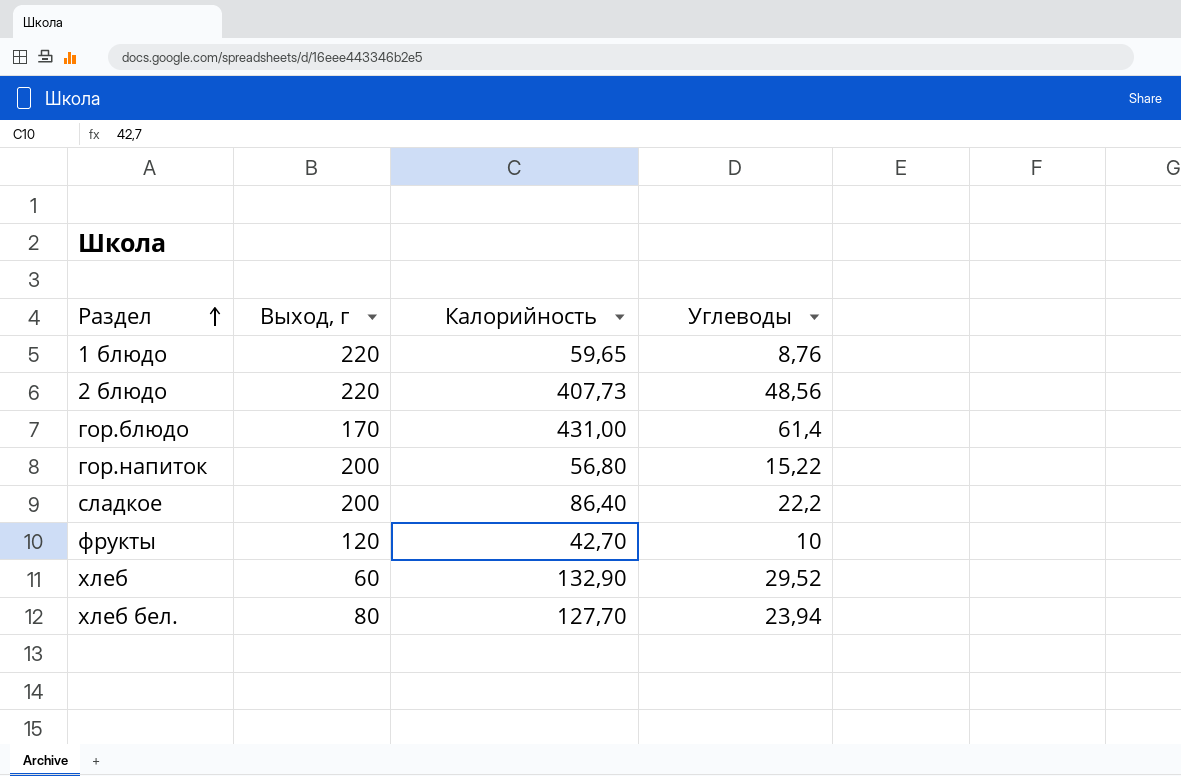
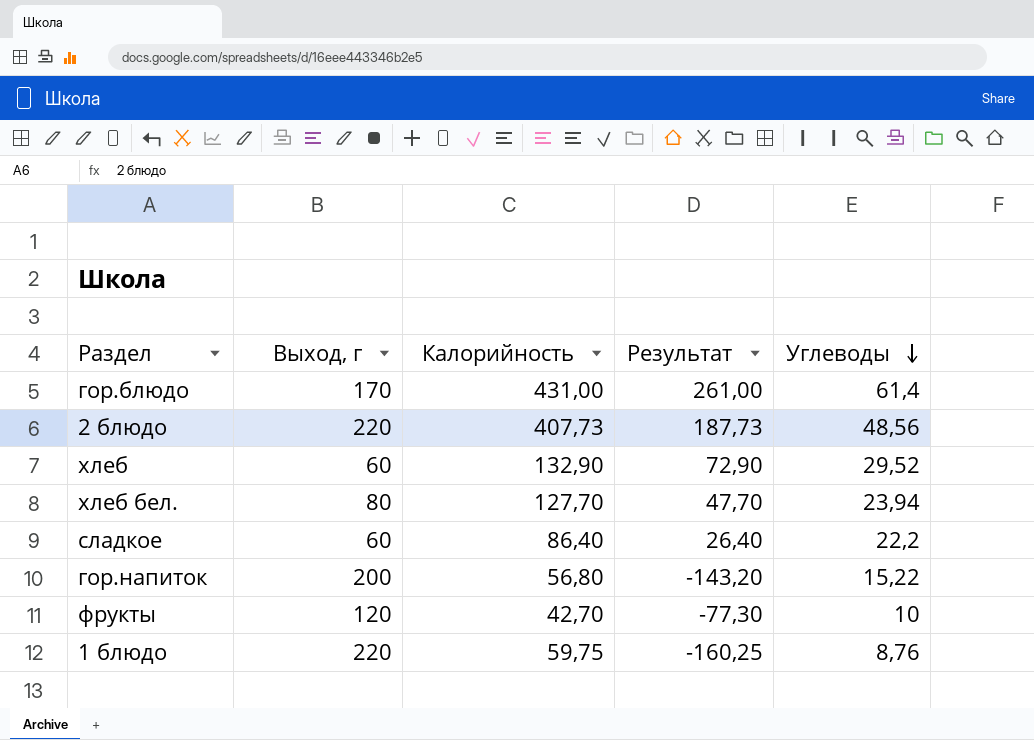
row order: Раздел ascending -> Углеводы descending
column Результат | formula: none -> [Калорийность] - [Выход, г]
сладкое | Выход, г: 200 -> 60
1 блюдо | Калорийность: 59,65 -> 59,75

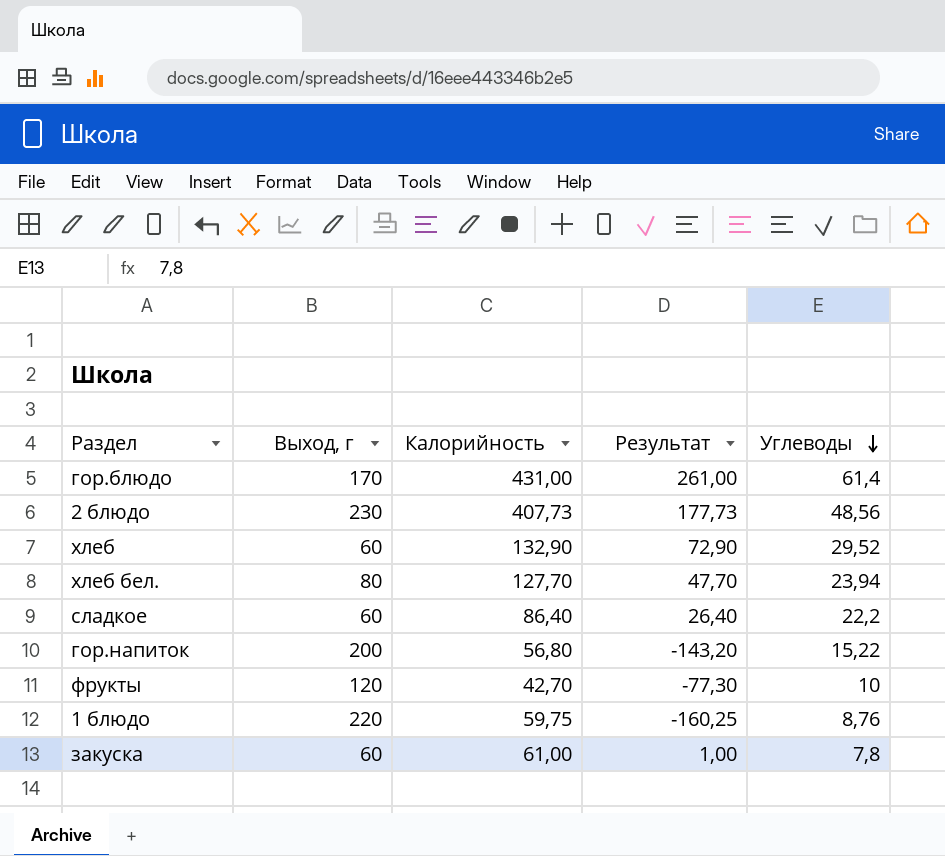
2 блюдо | Выход, г: 220 -> 230
2 блюдо | Результат: 187,73 -> 177,73
row закуска: none -> 60 | 61,00 | 1,00 | 7,8

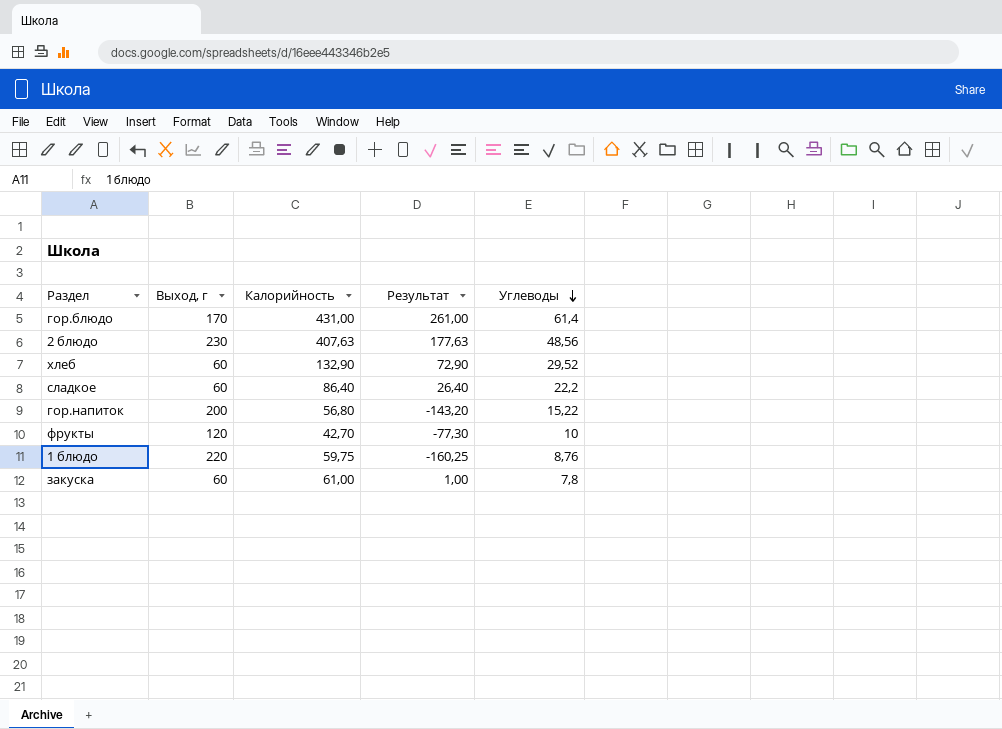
row хлеб бел.: 80 | 127,70 | 47,70 | 23,94 -> none
2 блюдо | Калорийность: 407,73 -> 407,63
2 блюдо | Результат: 177,73 -> 177,63

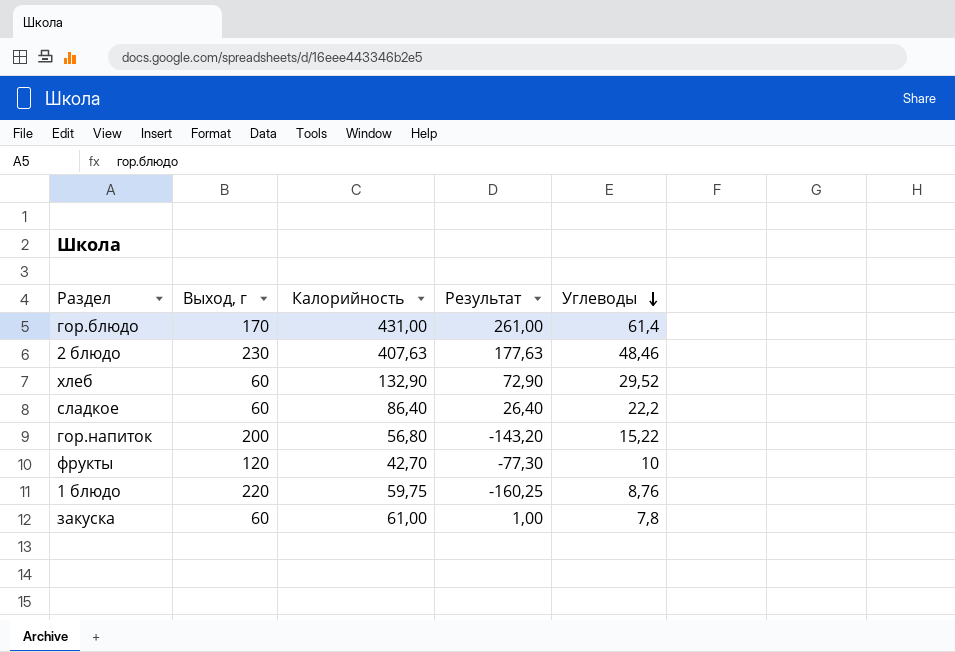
2 блюдо | Углеводы: 48,56 -> 48,46

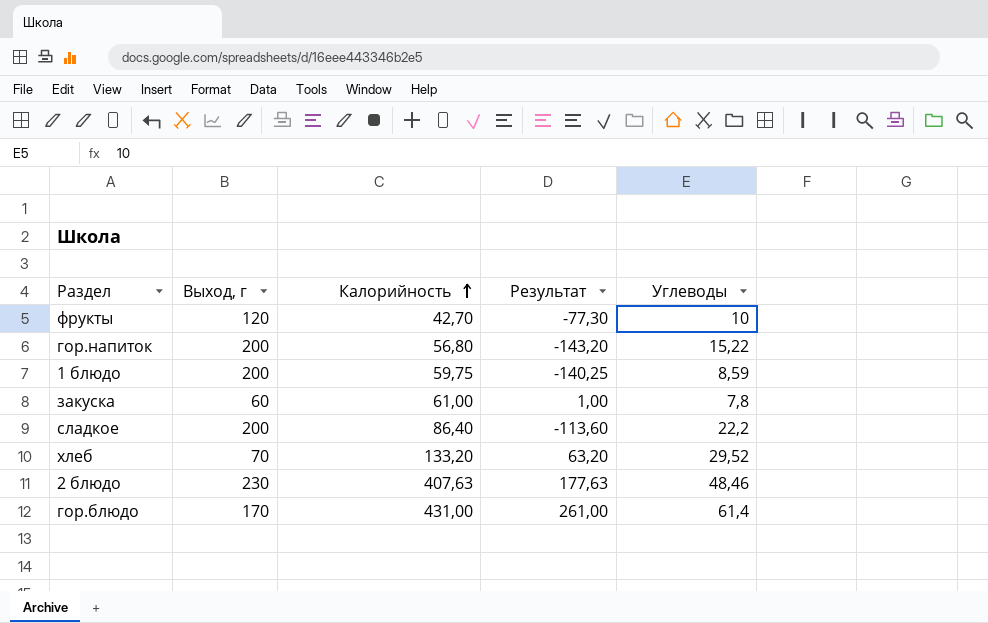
row order: Углеводы descending -> Калорийность ascending
1 блюдо | Выход, г: 220 -> 200
1 блюдо | Результат: -160,25 -> -140,25
1 блюдо | Углеводы: 8,76 -> 8,59
сладкое | Выход, г: 60 -> 200
сладкое | Результат: 26,40 -> -113,60
хлеб | Выход, г: 60 -> 70
хлеб | Калорийность: 132,90 -> 133,20
хлеб | Результат: 72,90 -> 63,20

